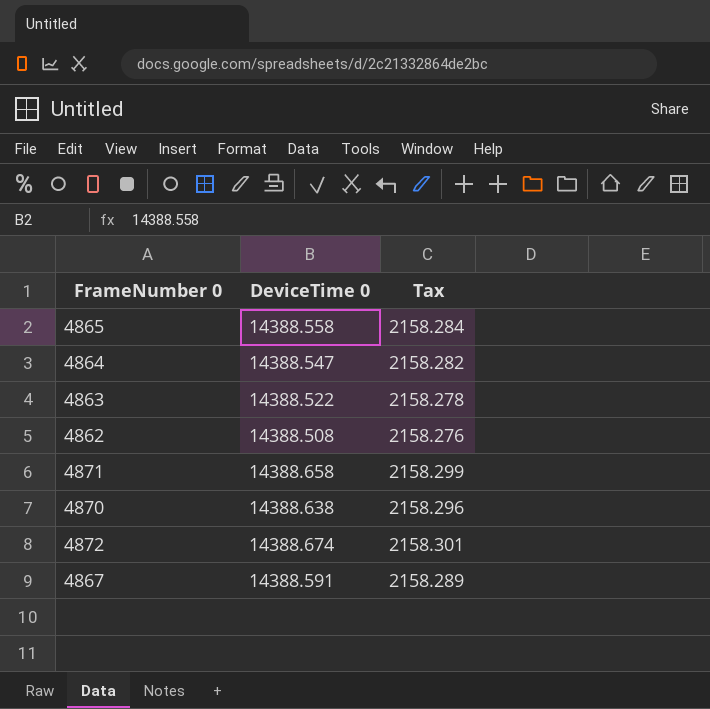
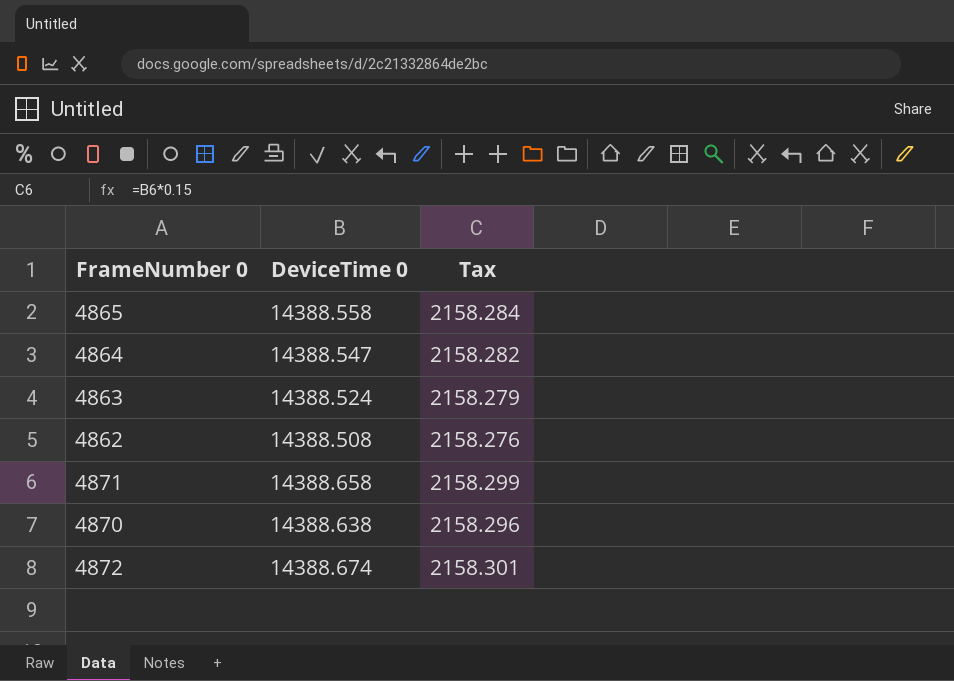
row 4867: 14388.591 | 2158.289 -> none
4863 | DeviceTime 0: 14388.522 -> 14388.524
4863 | Tax: 2158.278 -> 2158.279

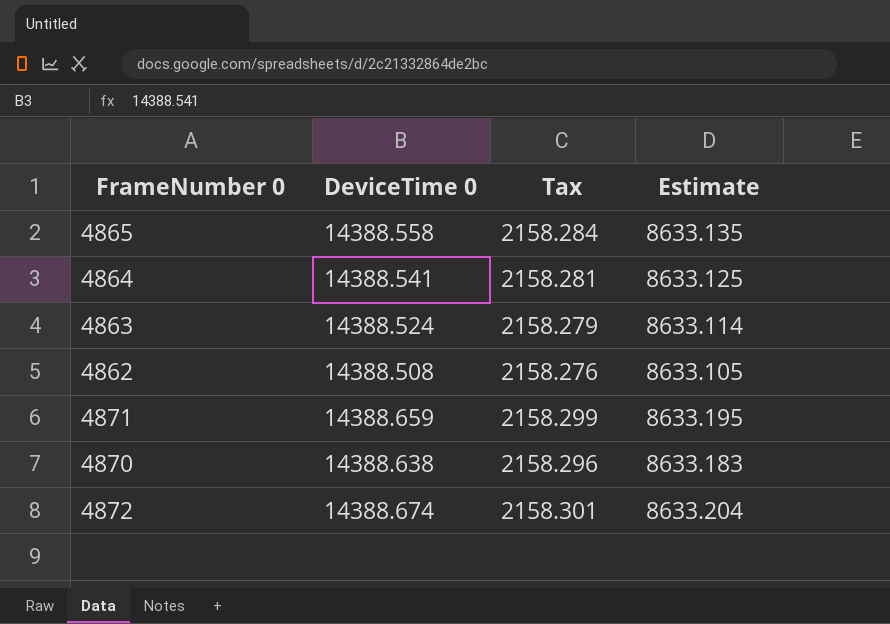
column Estimate | formula: none -> [DeviceTime 0] * 0.6
4864 | DeviceTime 0: 14388.547 -> 14388.541
4864 | Tax: 2158.282 -> 2158.281
4871 | DeviceTime 0: 14388.658 -> 14388.659

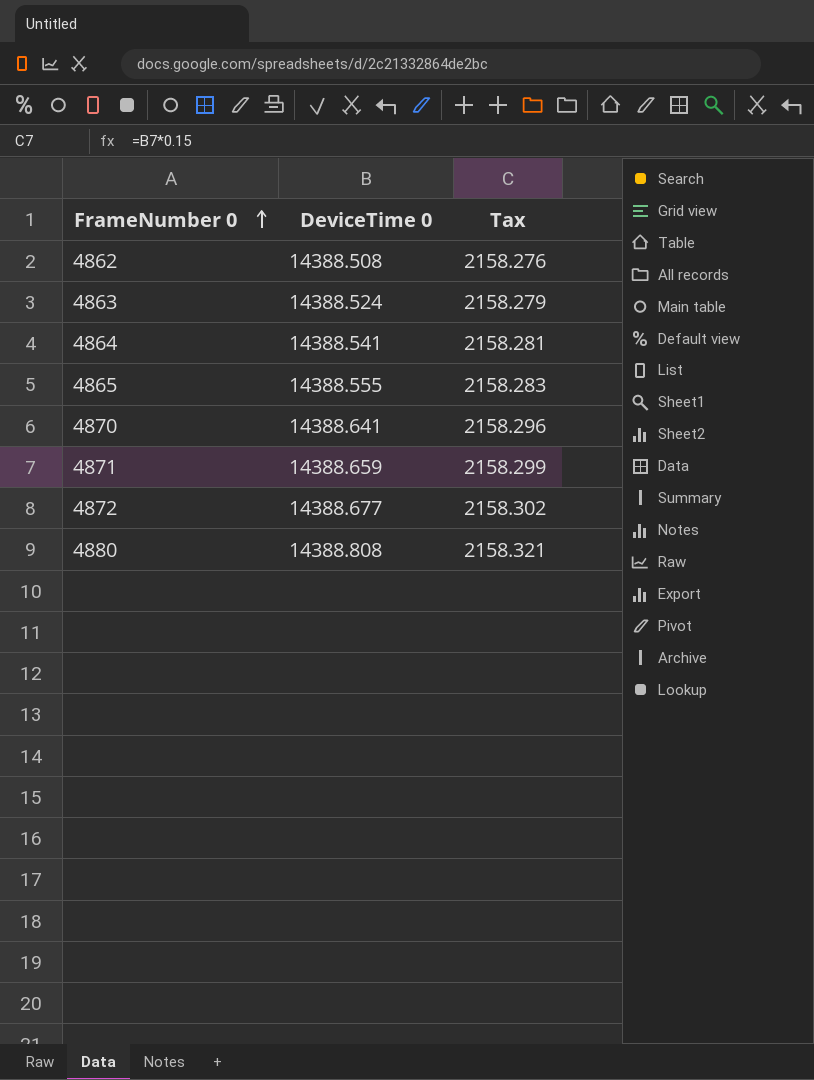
row order: none -> FrameNumber 0 ascending
column Estimate | formula: [DeviceTime 0] * 0.6 -> none
4865 | DeviceTime 0: 14388.558 -> 14388.555
4865 | Tax: 2158.284 -> 2158.283
4870 | DeviceTime 0: 14388.638 -> 14388.641
4872 | DeviceTime 0: 14388.674 -> 14388.677
4872 | Tax: 2158.301 -> 2158.302
row 4880: none -> 14388.808 | 2158.321

